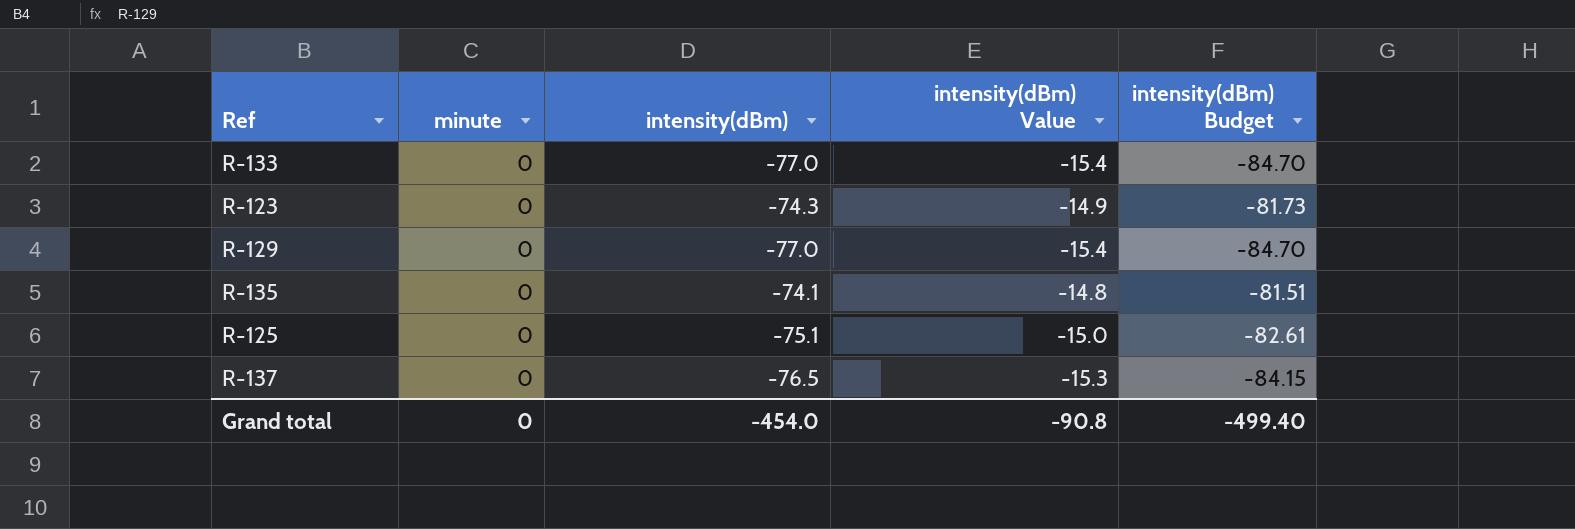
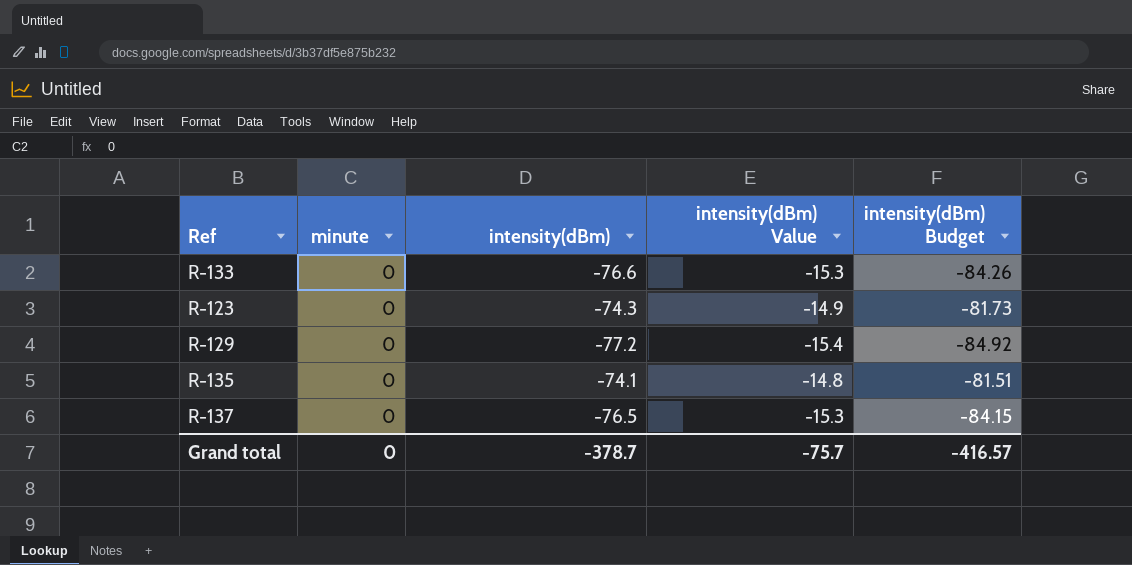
row R-125: 0 | -75.1 | -15.0 | -82.61 -> none
R-133 | intensity(dBm): -77.0 -> -76.6
R-133 | intensity(dBm) Value: -15.4 -> -15.3
R-133 | intensity(dBm) Budget: -84.70 -> -84.26
R-129 | intensity(dBm): -77.0 -> -77.2
R-129 | intensity(dBm) Budget: -84.70 -> -84.92
Grand total | intensity(dBm): -454.0 -> -378.7
Grand total | intensity(dBm) Value: -90.8 -> -75.7
Grand total | intensity(dBm) Budget: -499.40 -> -416.57

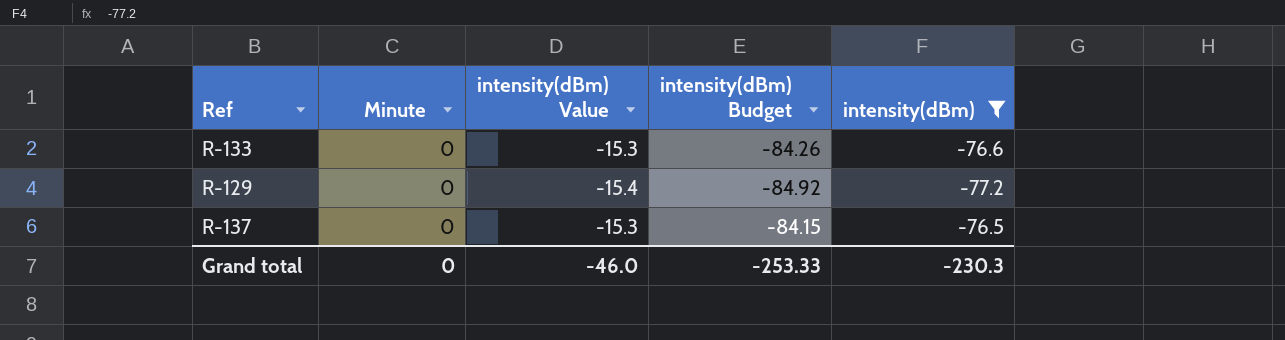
filter: none -> intensity(dBm) <= -76.5
column name: minute -> Minute
column intensity(dBm) | position: 3 -> 5
Grand total | intensity(dBm) Value: -75.7 -> -46.0
Grand total | intensity(dBm) Budget: -416.57 -> -253.33
Grand total | intensity(dBm): -378.7 -> -230.3

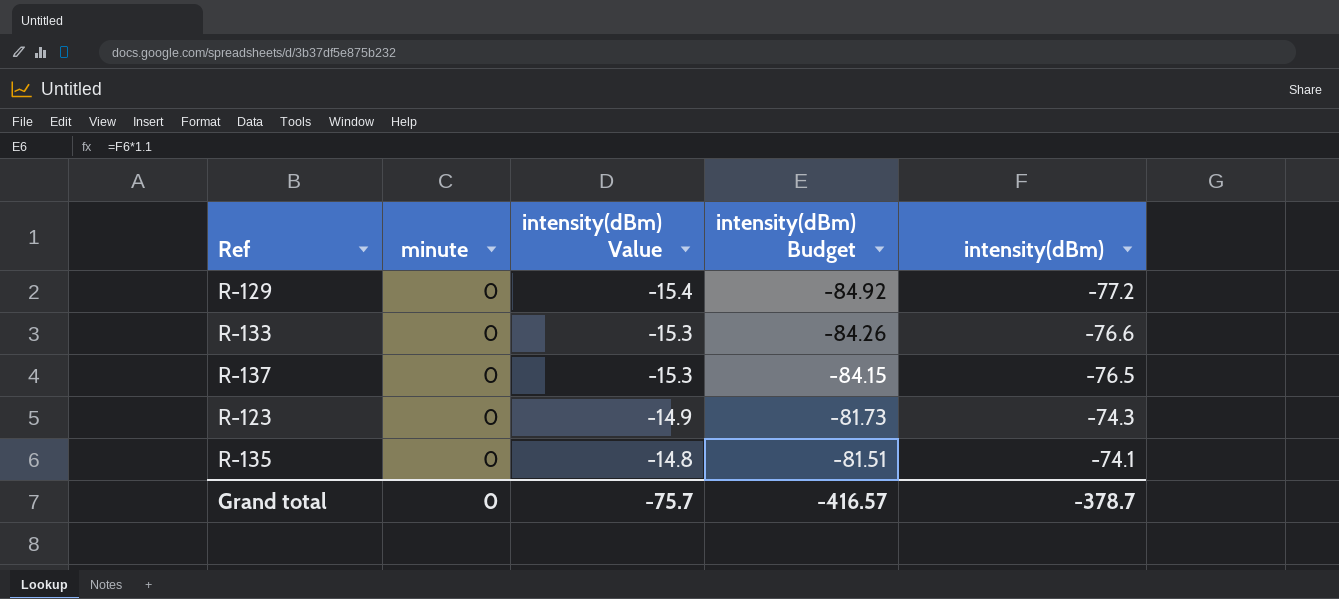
filter: intensity(dBm) <= -76.5 -> none
row order: none -> intensity(dBm) Value ascending
column name: Minute -> minute
Grand total | intensity(dBm) Value: -46.0 -> -75.7
Grand total | intensity(dBm) Budget: -253.33 -> -416.57
Grand total | intensity(dBm): -230.3 -> -378.7

